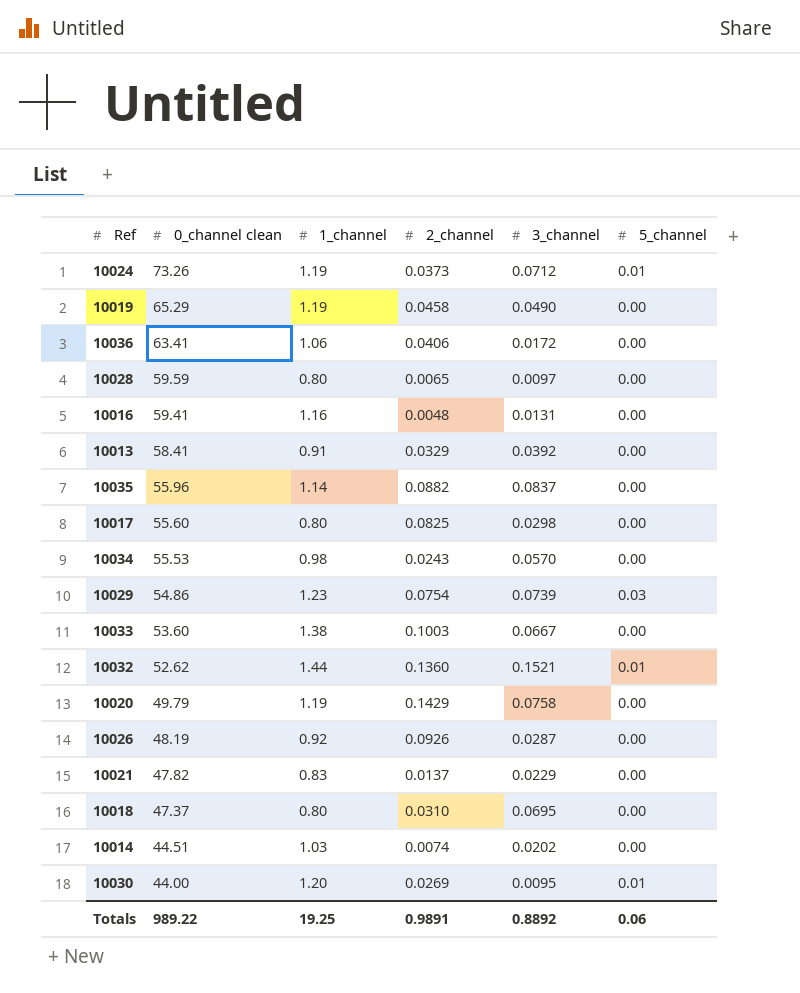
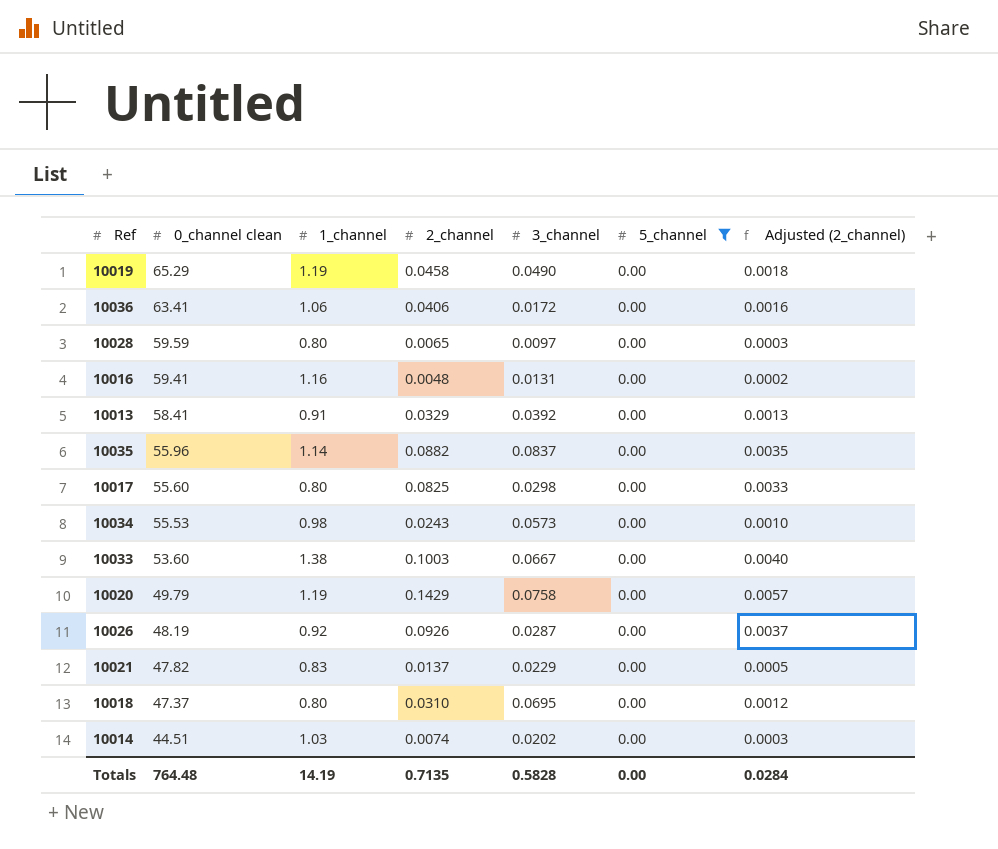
filter: none -> 5_channel = 0.00
column Adjusted (2_channel) | formula: none -> [2_channel] * 0.04
10034 | 3_channel: 0.0570 -> 0.0573
Totals | 0_channel clean: 989.22 -> 764.48
Totals | 1_channel: 19.25 -> 14.19
Totals | 2_channel: 0.9891 -> 0.7135
Totals | 3_channel: 0.8892 -> 0.5828
Totals | 5_channel: 0.06 -> 0.00

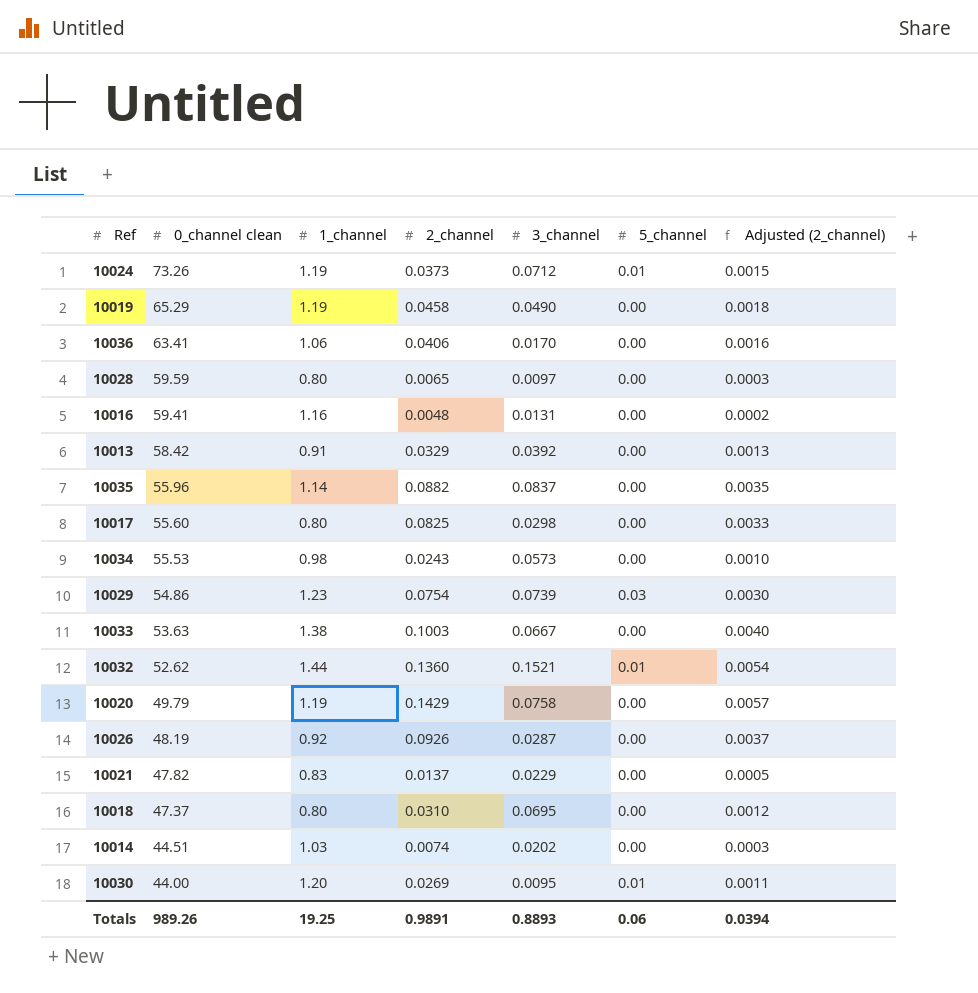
filter: 5_channel = 0.00 -> none
10036 | 3_channel: 0.0172 -> 0.0170
10013 | 0_channel clean: 58.41 -> 58.42
10033 | 0_channel clean: 53.60 -> 53.63
Totals | 0_channel clean: 764.48 -> 989.26
Totals | 1_channel: 14.19 -> 19.25
Totals | 2_channel: 0.7135 -> 0.9891
Totals | 3_channel: 0.5828 -> 0.8893
Totals | 5_channel: 0.00 -> 0.06
Totals | Adjusted (2_channel): 0.0284 -> 0.0394

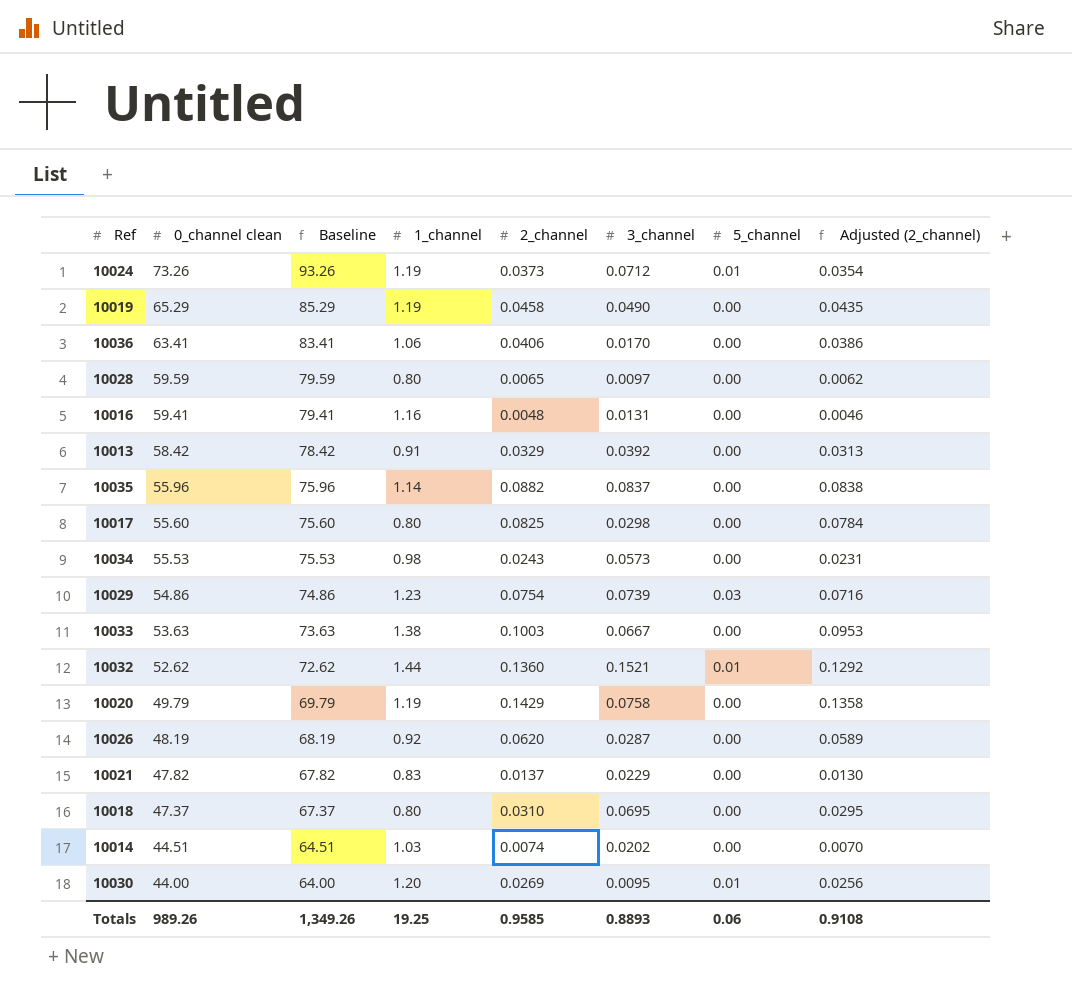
column Baseline | formula: none -> [0_channel clean] + 20
column Adjusted (2_channel) | formula: [2_channel] * 0.04 -> [2_channel] * 0.95
10026 | 2_channel: 0.0926 -> 0.0620
Totals | 2_channel: 0.9891 -> 0.9585
Totals | Adjusted (2_channel): 0.0394 -> 0.9108

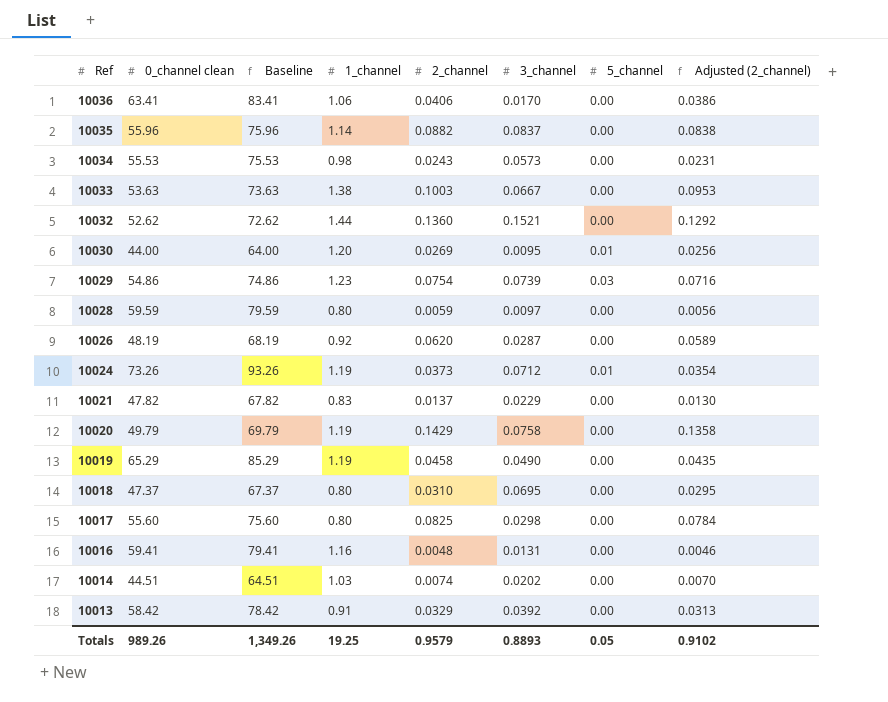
row order: 0_channel clean descending -> Ref descending
10032 | 5_channel: 0.01 -> 0.00
10028 | 2_channel: 0.0065 -> 0.0059
10028 | Adjusted (2_channel): 0.0062 -> 0.0056
Totals | 2_channel: 0.9585 -> 0.9579
Totals | 5_channel: 0.06 -> 0.05
Totals | Adjusted (2_channel): 0.9108 -> 0.9102

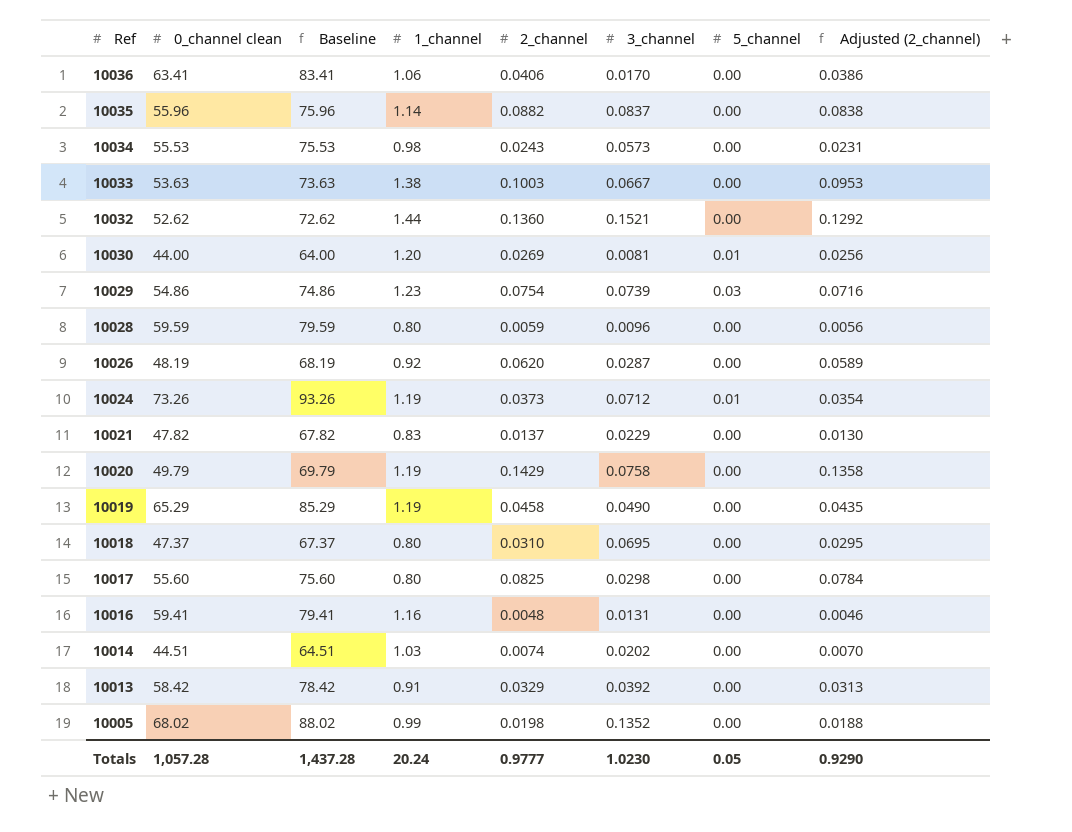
10030 | 3_channel: 0.0095 -> 0.0081
10028 | 3_channel: 0.0097 -> 0.0096
row 10005: none -> 68.02 | 88.02 | 0.99 | 0.0198 | 0.1352 | 0.00 | 0.0188
Totals | 0_channel clean: 989.26 -> 1,057.28
Totals | Baseline: 1,349.26 -> 1,437.28
Totals | 1_channel: 19.25 -> 20.24
Totals | 2_channel: 0.9579 -> 0.9777
Totals | 3_channel: 0.8893 -> 1.0230
Totals | Adjusted (2_channel): 0.9102 -> 0.9290

